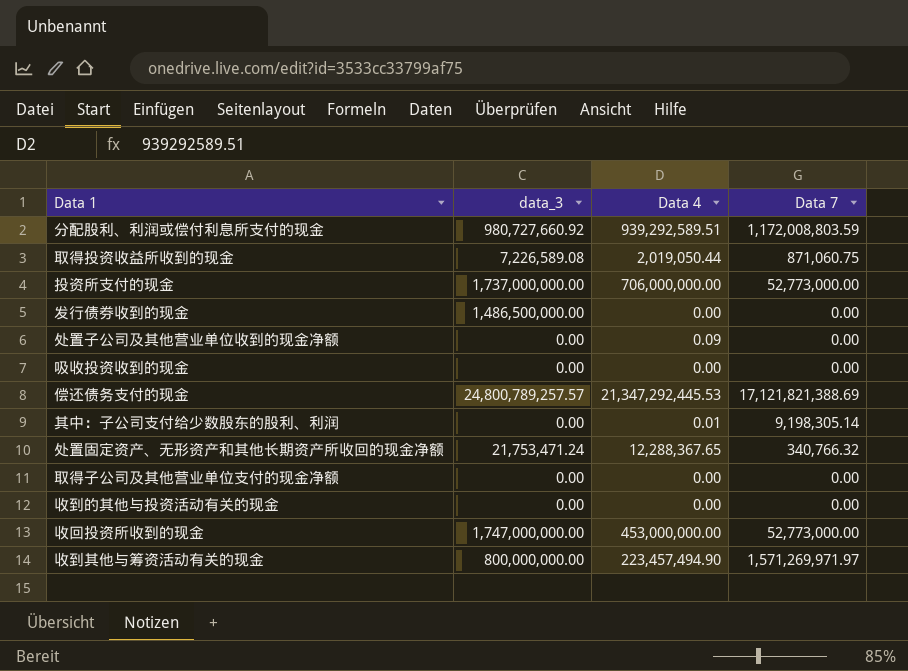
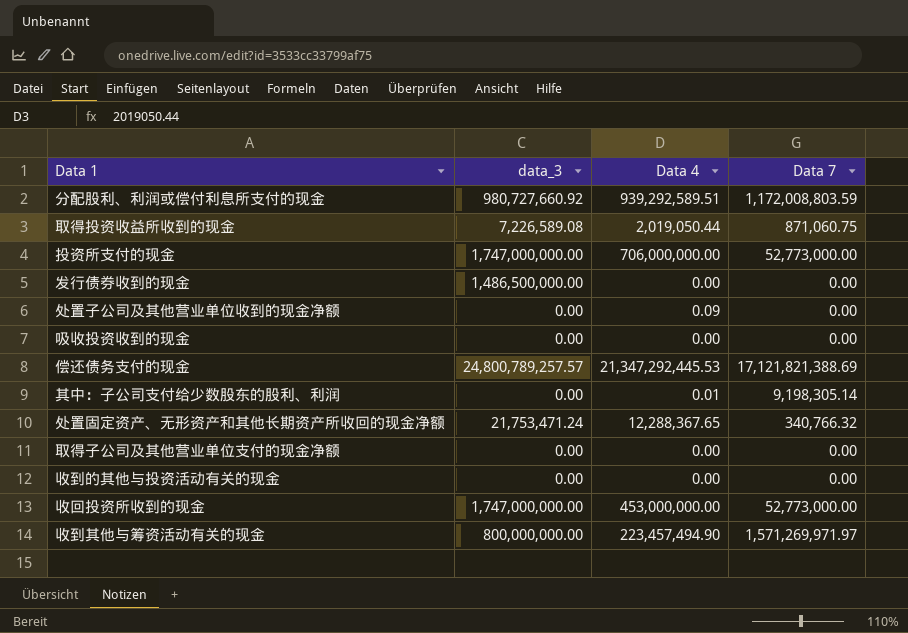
投资所支付的现金 | data_3: 1,737,000,000.00 -> 1,747,000,000.00

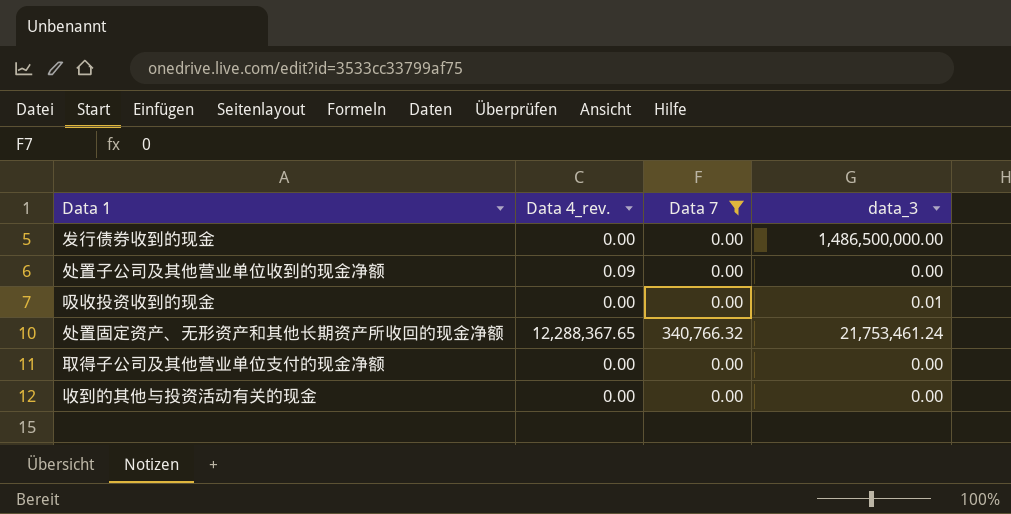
filter: none -> Data 7 <= 340,766.32
column name: Data 4 -> Data 4_rev.
column data_3 | position: 2 -> 4
吸收投资收到的现金 | data_3: 0.00 -> 0.01
处置固定资产、无形资产和其他长期资产所收回的现金净额 | data_3: 21,753,471.24 -> 21,753,461.24

